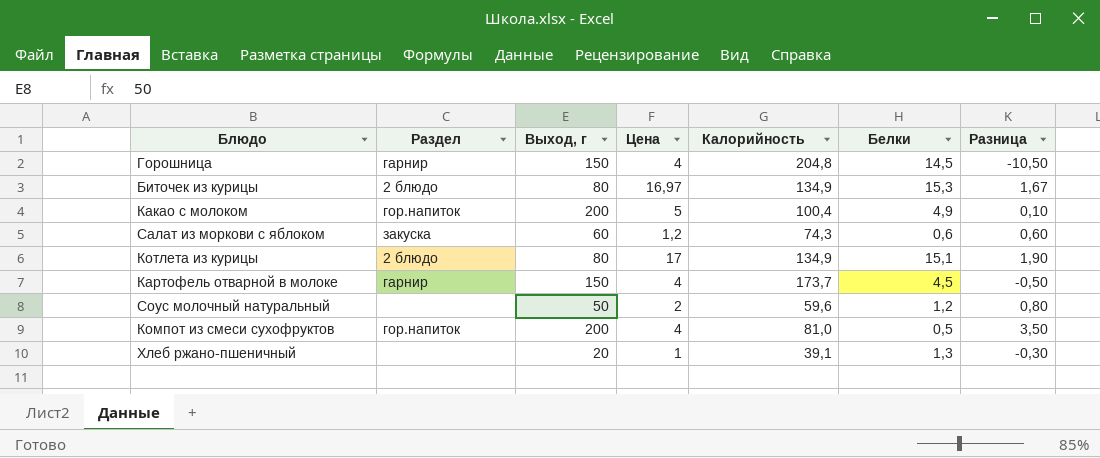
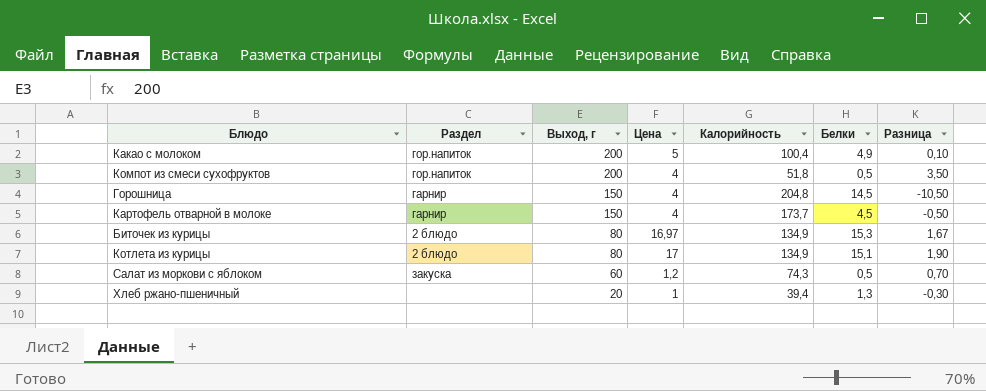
row order: none -> Выход, г descending
row Соус молочный натуральный: none | 50 | 2 | 59,6 | 1,2 | 0,80 -> none
Компот из смеси сухофруктов | Калорийность: 81,0 -> 51,8
Салат из моркови с яблоком | Белки: 0,6 -> 0,5
Салат из моркови с яблоком | Разница: 0,60 -> 0,70
Хлеб ржано-пшеничный | Калорийность: 39,1 -> 39,4

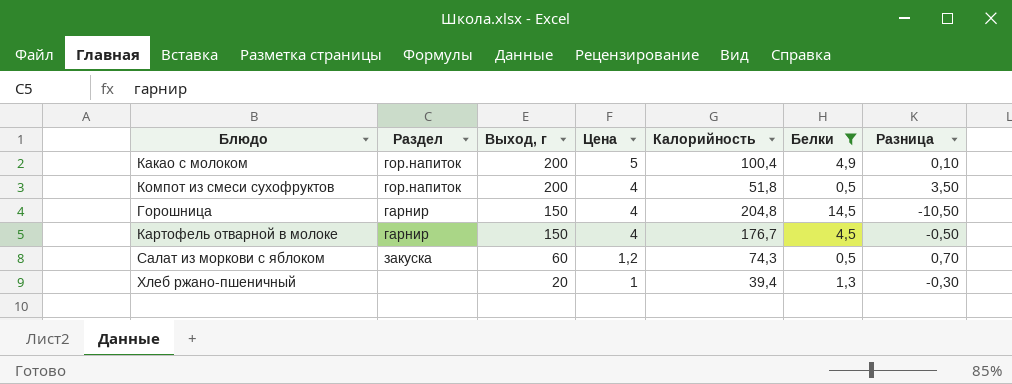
filter: none -> Белки <= 14,5
Картофель отварной в молоке | Калорийность: 173,7 -> 176,7

